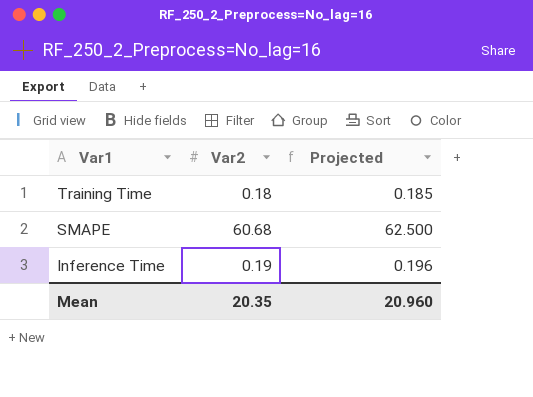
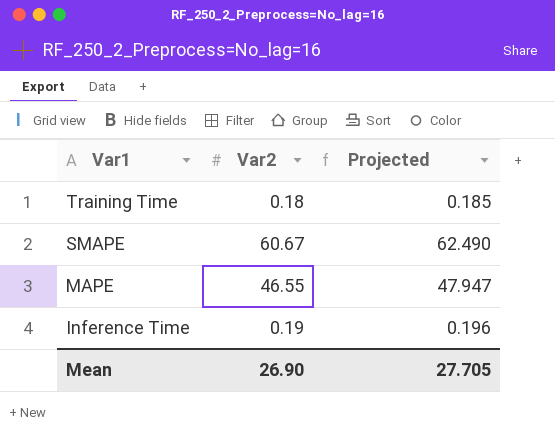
SMAPE | Var2: 60.68 -> 60.67
SMAPE | Projected: 62.500 -> 62.490
row MAPE: none -> 46.55 | 47.947
Mean | Var2: 20.35 -> 26.90
Mean | Projected: 20.960 -> 27.705

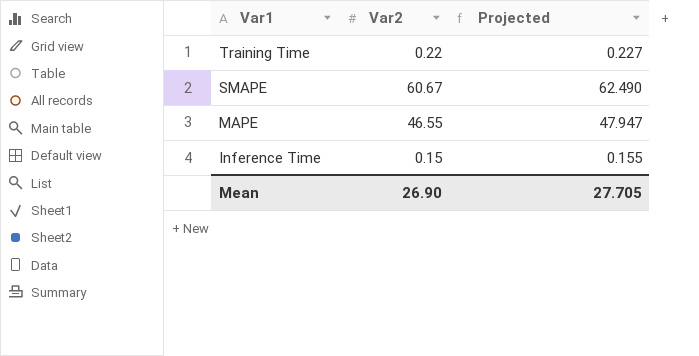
Training Time | Var2: 0.18 -> 0.22
Training Time | Projected: 0.185 -> 0.227
Inference Time | Var2: 0.19 -> 0.15
Inference Time | Projected: 0.196 -> 0.155

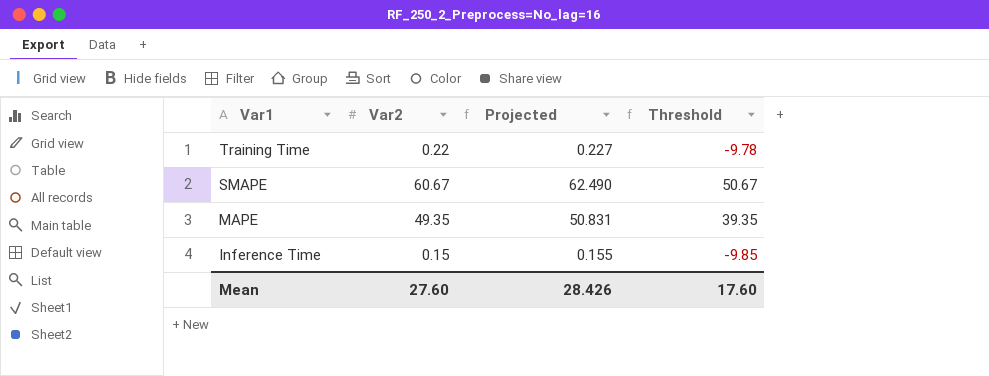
column Threshold | formula: none -> [Var2] - 10
MAPE | Var2: 46.55 -> 49.35
MAPE | Projected: 47.947 -> 50.831
Mean | Var2: 26.90 -> 27.60
Mean | Projected: 27.705 -> 28.426

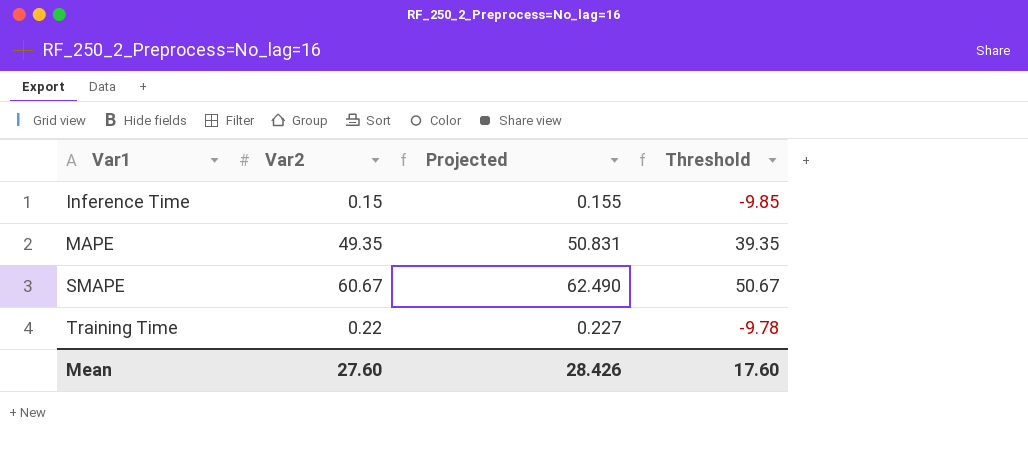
row order: Var1 descending -> Var1 ascending

